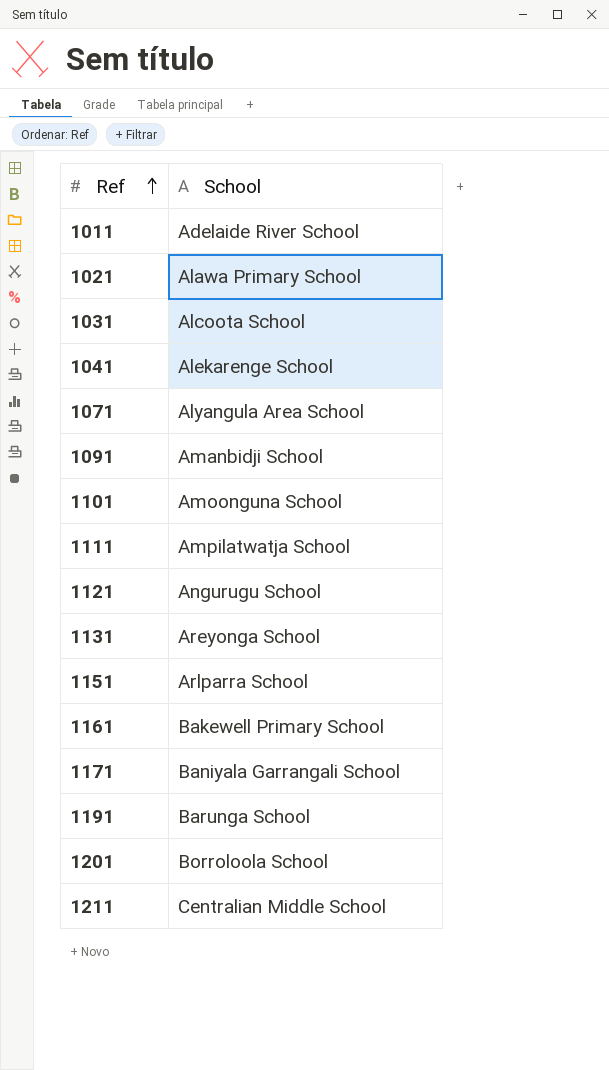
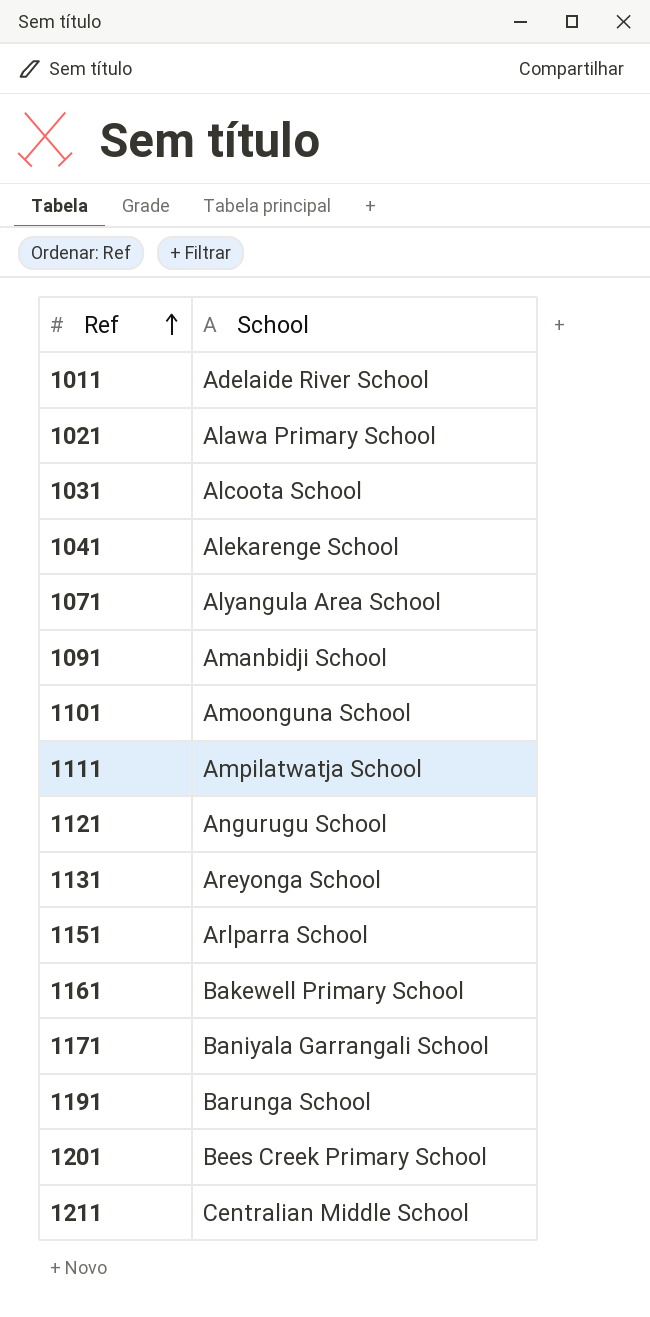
1201 | School: Borroloola School -> Bees Creek Primary School

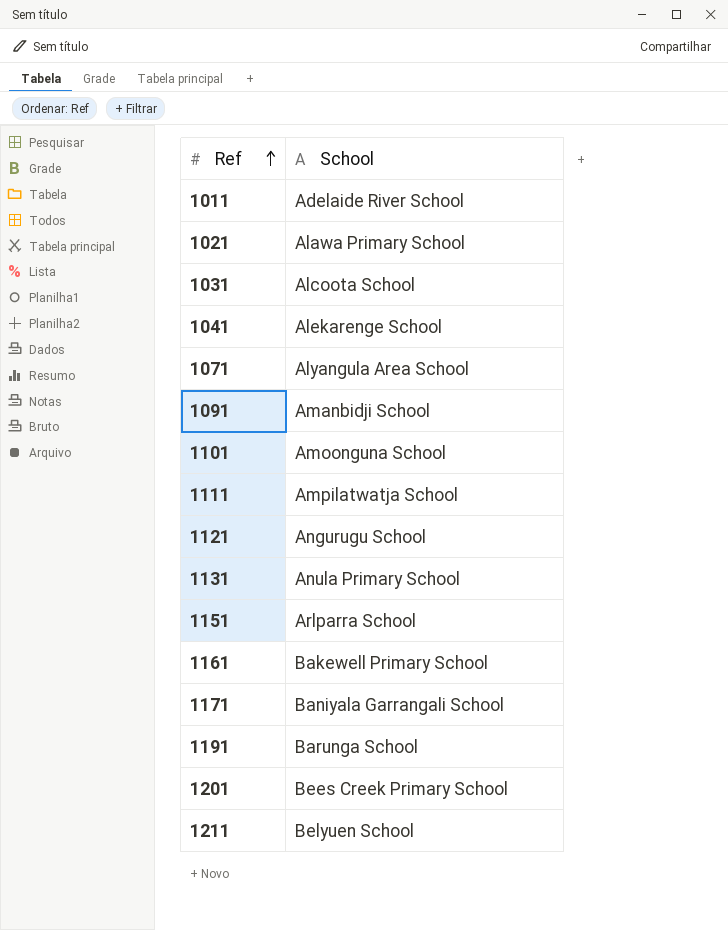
1131 | School: Areyonga School -> Anula Primary School
1211 | School: Centralian Middle School -> Belyuen School

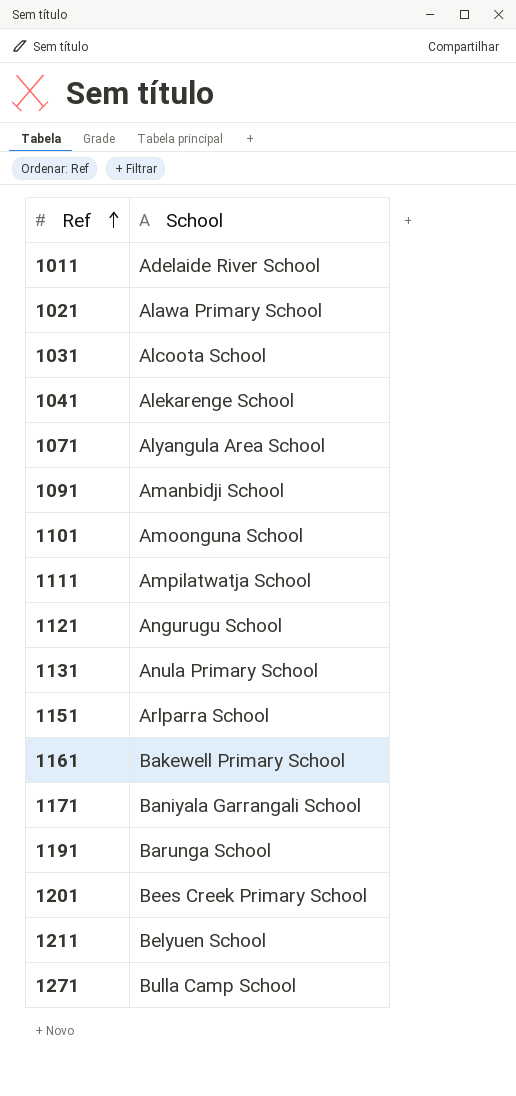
row 1271: none -> Bulla Camp School

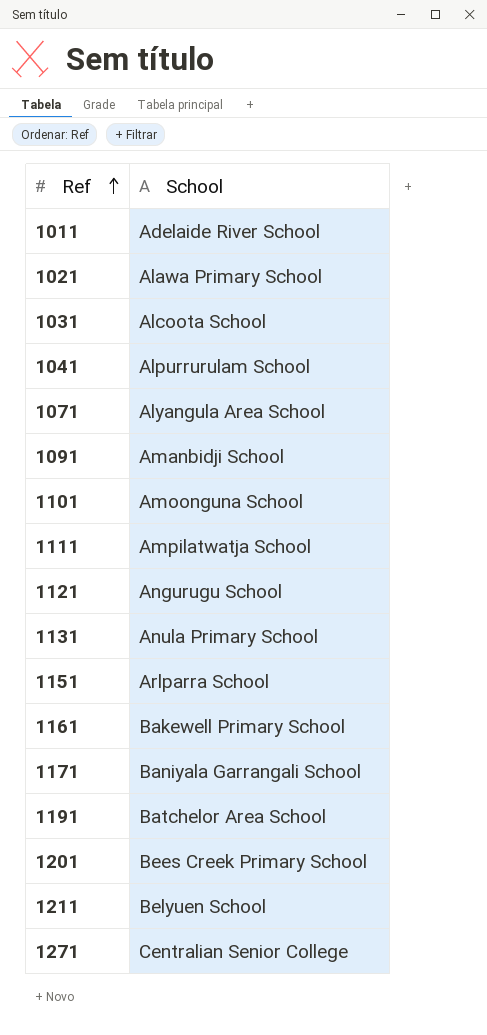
1041 | School: Alekarenge School -> Alpurrurulam School
1191 | School: Barunga School -> Batchelor Area School
1271 | School: Bulla Camp School -> Centralian Senior College

